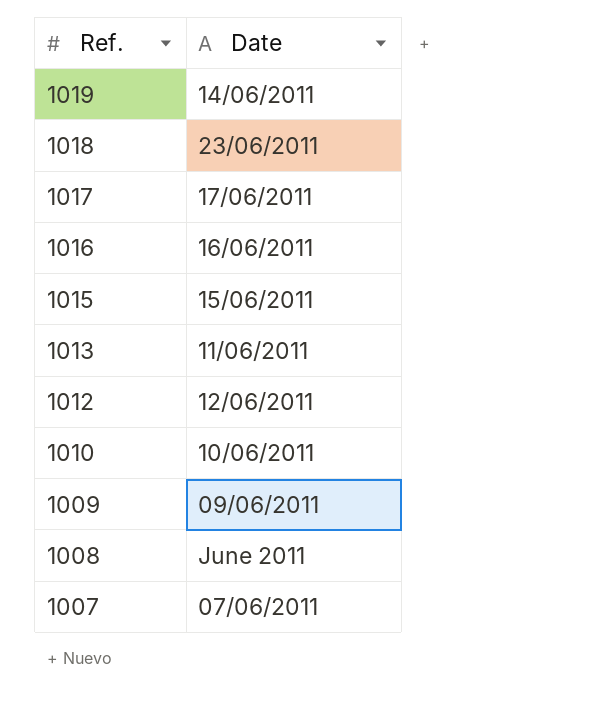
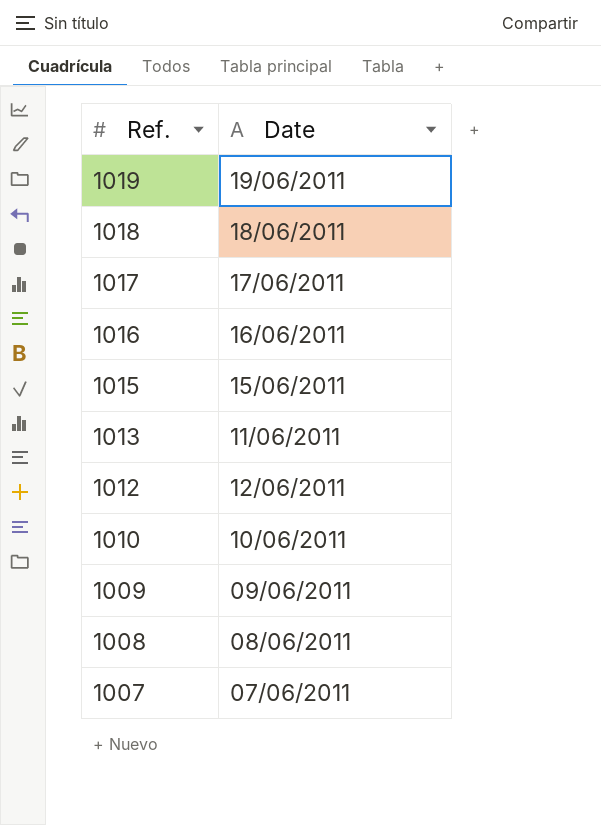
1019 | Date: 14/06/2011 -> 19/06/2011
1018 | Date: 23/06/2011 -> 18/06/2011
1008 | Date: June 2011 -> 08/06/2011

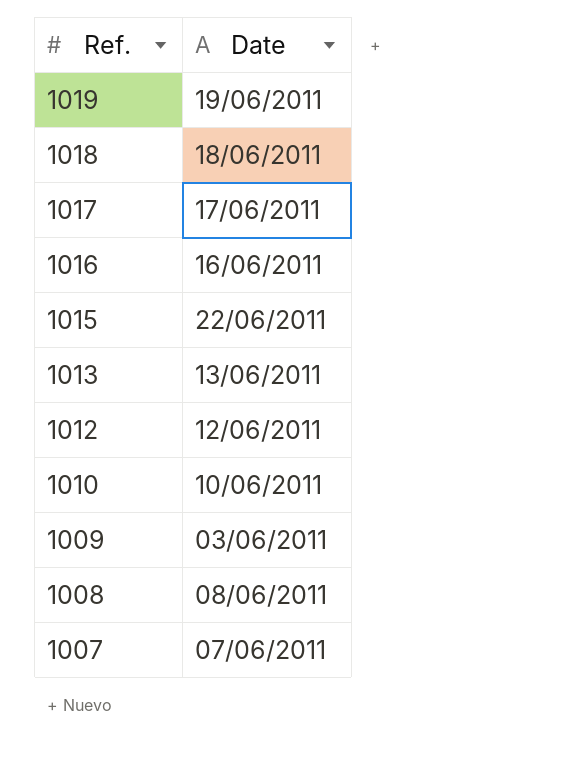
1015 | Date: 15/06/2011 -> 22/06/2011
1013 | Date: 11/06/2011 -> 13/06/2011
1009 | Date: 09/06/2011 -> 03/06/2011

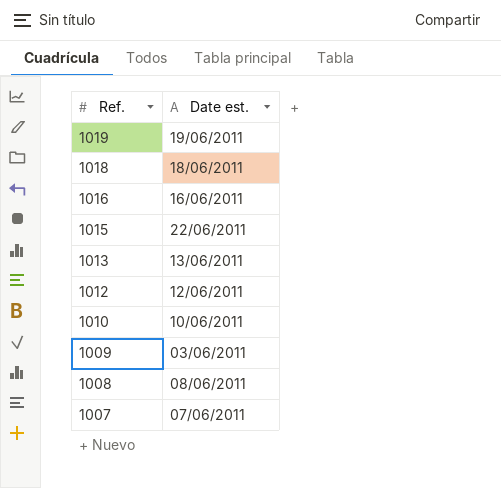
column name: Date -> Date est.
row 1017: 17/06/2011 -> none

